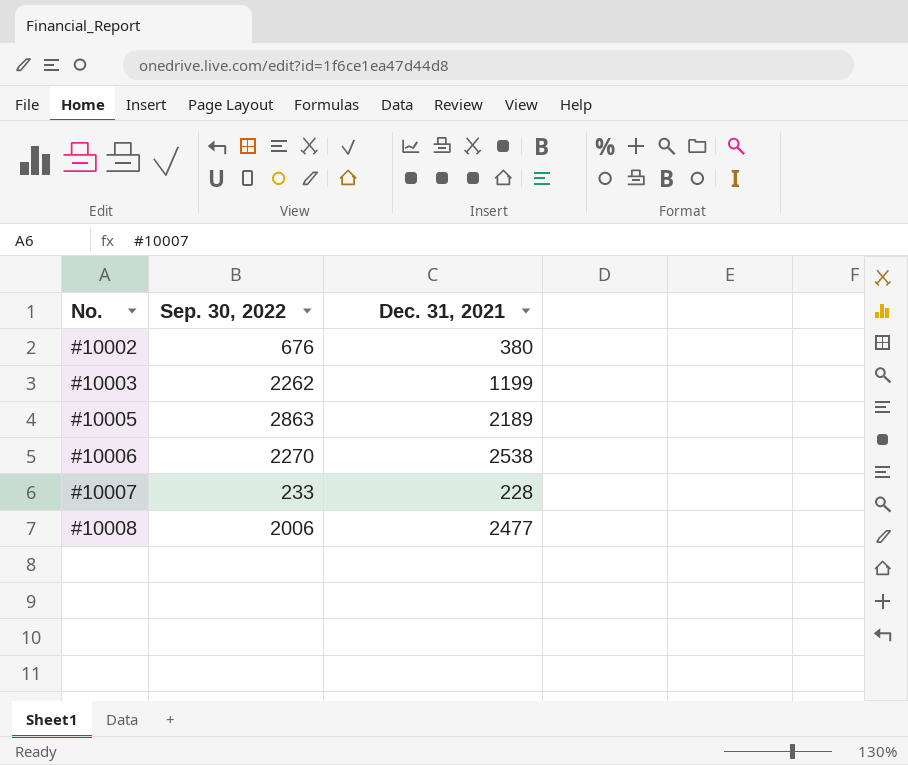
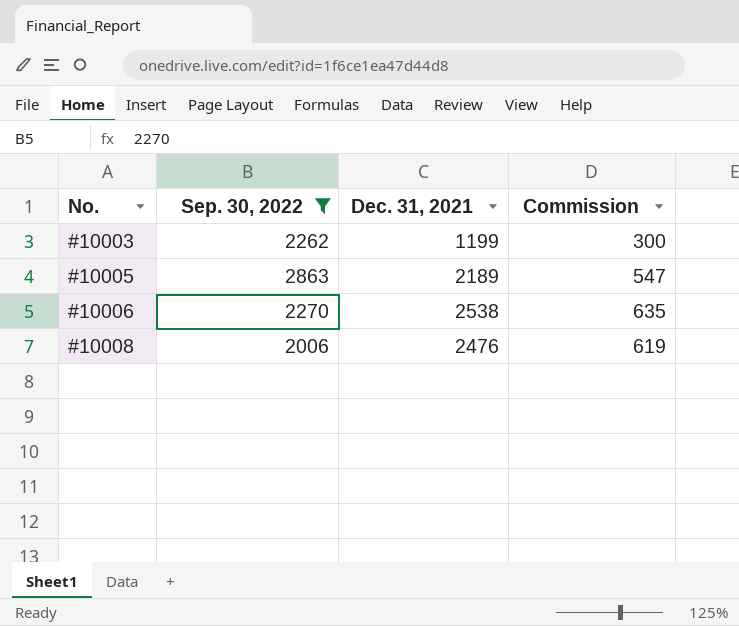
filter: none -> Sep. 30, 2022 >= 2006
column Commission | formula: none -> [Dec. 31, 2021] * 0.25
#10008 | Dec. 31, 2021: 2477 -> 2476

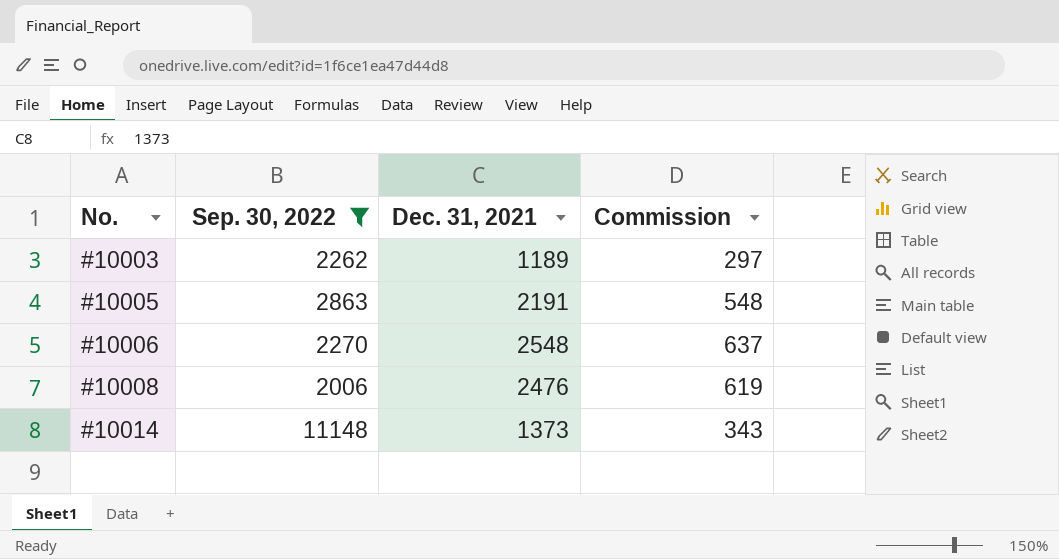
#10003 | Dec. 31, 2021: 1199 -> 1189
#10003 | Commission: 300 -> 297
#10005 | Dec. 31, 2021: 2189 -> 2191
#10005 | Commission: 547 -> 548
#10006 | Dec. 31, 2021: 2538 -> 2548
#10006 | Commission: 635 -> 637
row #10014: none -> 11148 | 1373 | 343

